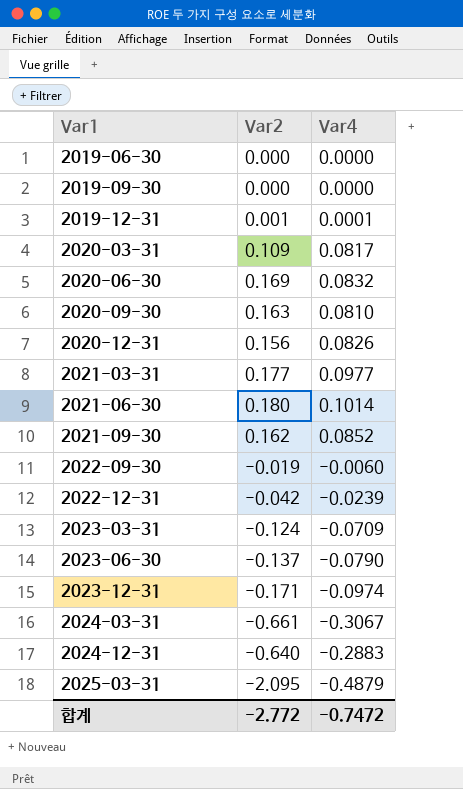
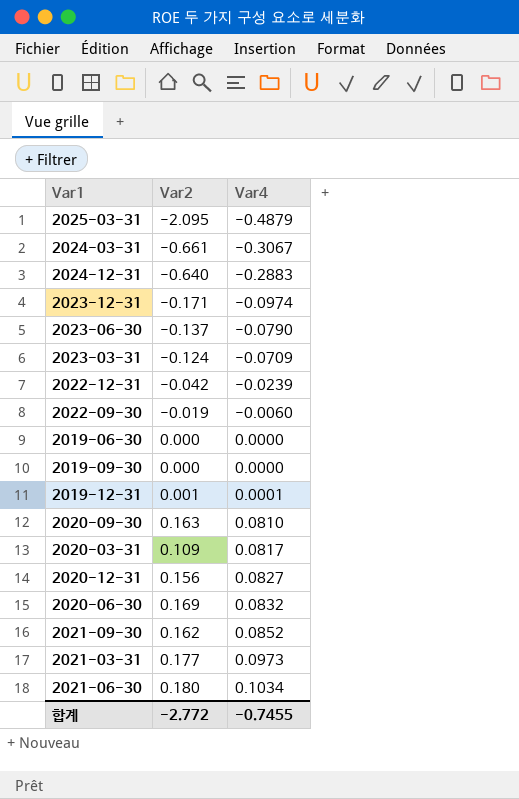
row order: Var1 ascending -> Var4 ascending
2020-12-31 | Var4: 0.0826 -> 0.0827
2021-03-31 | Var4: 0.0977 -> 0.0973
2021-06-30 | Var4: 0.1014 -> 0.1034
합계 | Var4: -0.7472 -> -0.7455

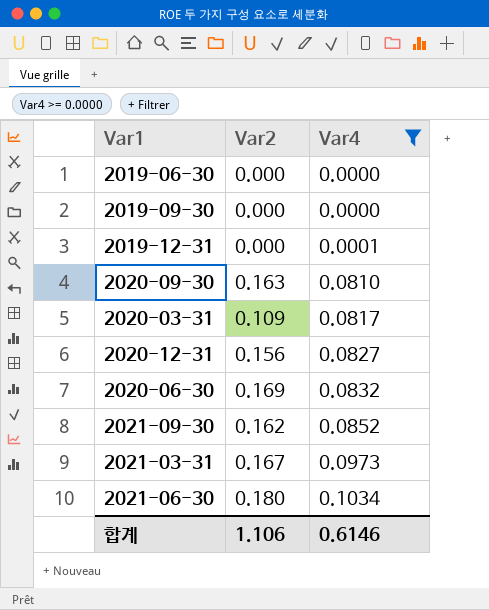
filter: none -> Var4 >= 0.0000
2019-12-31 | Var2: 0.001 -> 0.000
2021-03-31 | Var2: 0.177 -> 0.167
합계 | Var2: -2.772 -> 1.106
합계 | Var4: -0.7455 -> 0.6146

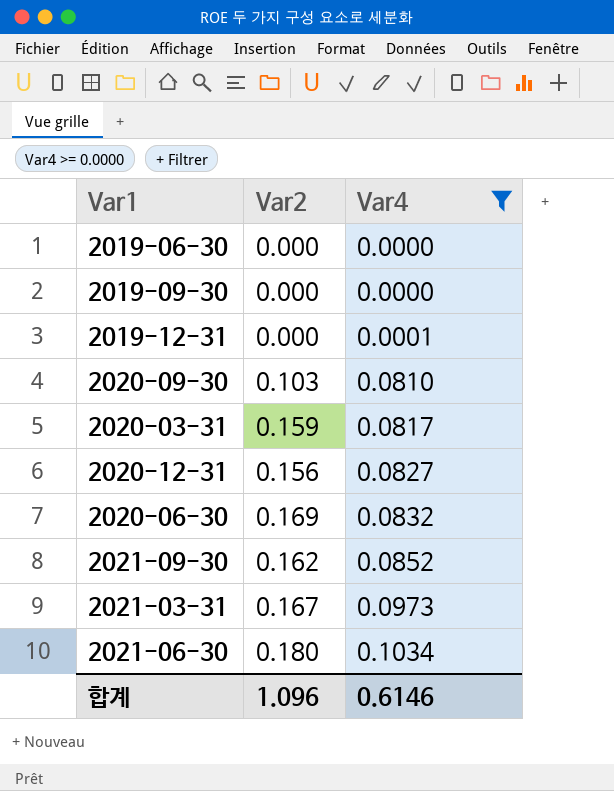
2020-09-30 | Var2: 0.163 -> 0.103
2020-03-31 | Var2: 0.109 -> 0.159
합계 | Var2: 1.106 -> 1.096

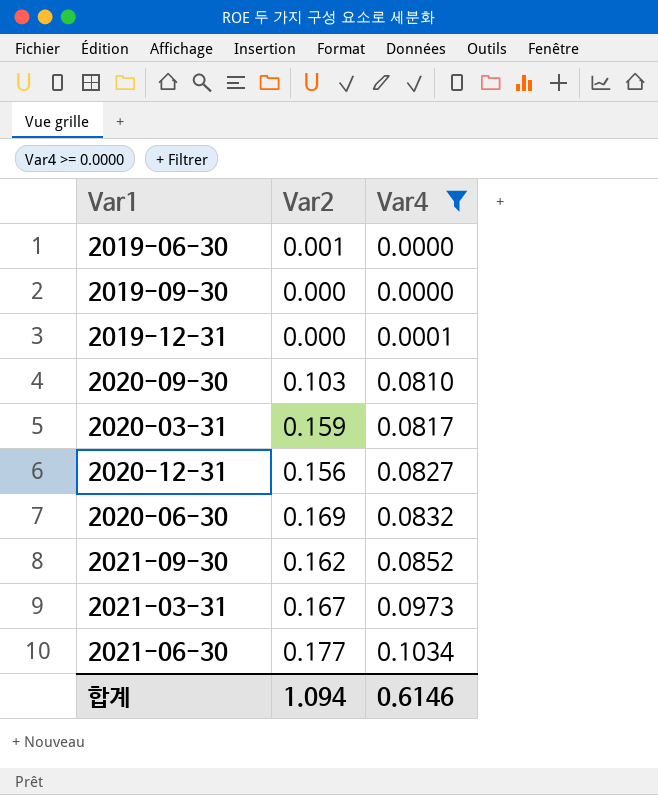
2019-06-30 | Var2: 0.000 -> 0.001
2021-06-30 | Var2: 0.180 -> 0.177
합계 | Var2: 1.096 -> 1.094

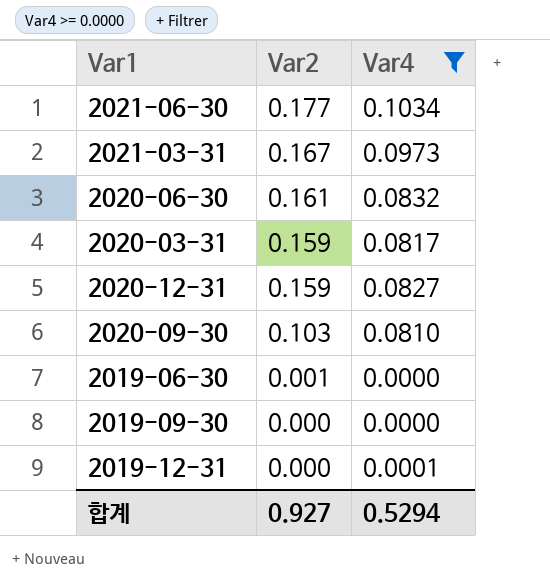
row order: Var4 ascending -> Var2 descending
row 2021-09-30: 0.162 | 0.0852 -> none
2020-06-30 | Var2: 0.169 -> 0.161
2020-12-31 | Var2: 0.156 -> 0.159
합계 | Var2: 1.094 -> 0.927
합계 | Var4: 0.6146 -> 0.5294

